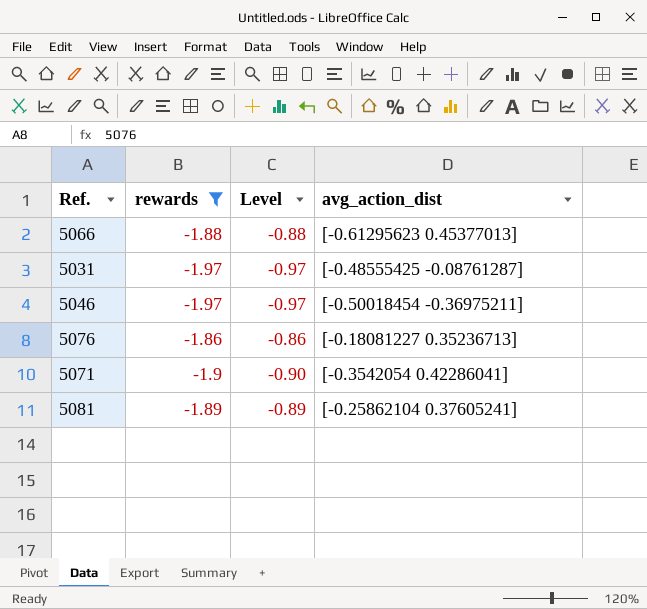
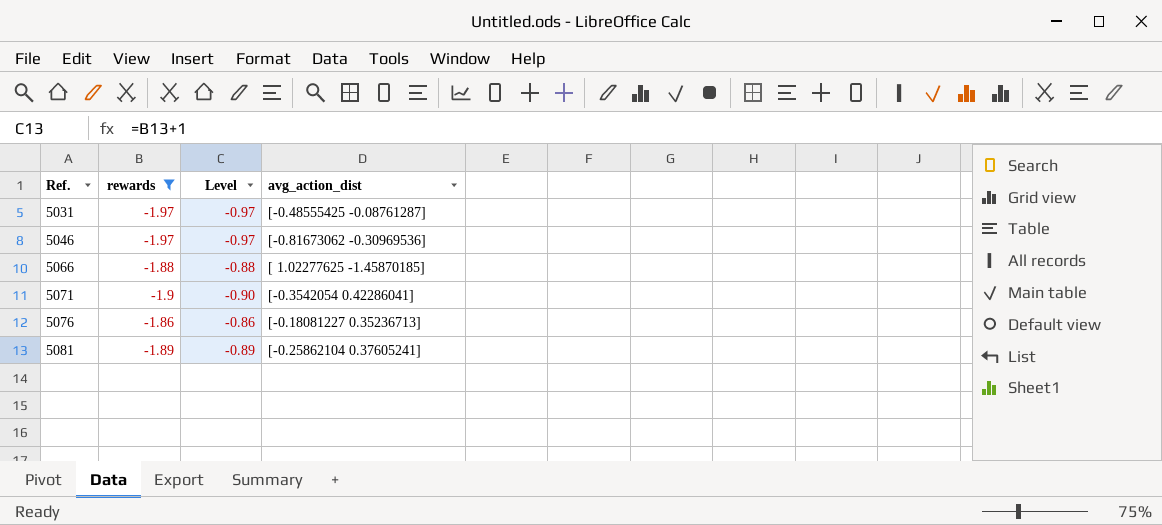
row order: none -> Ref. ascending
5046 | avg_action_dist: [-0.50018454 -0.36975211] -> [-0.81673062 -0.30969536]
5066 | avg_action_dist: [-0.61295623 0.45377013] -> [ 1.02277625 -1.45870185]

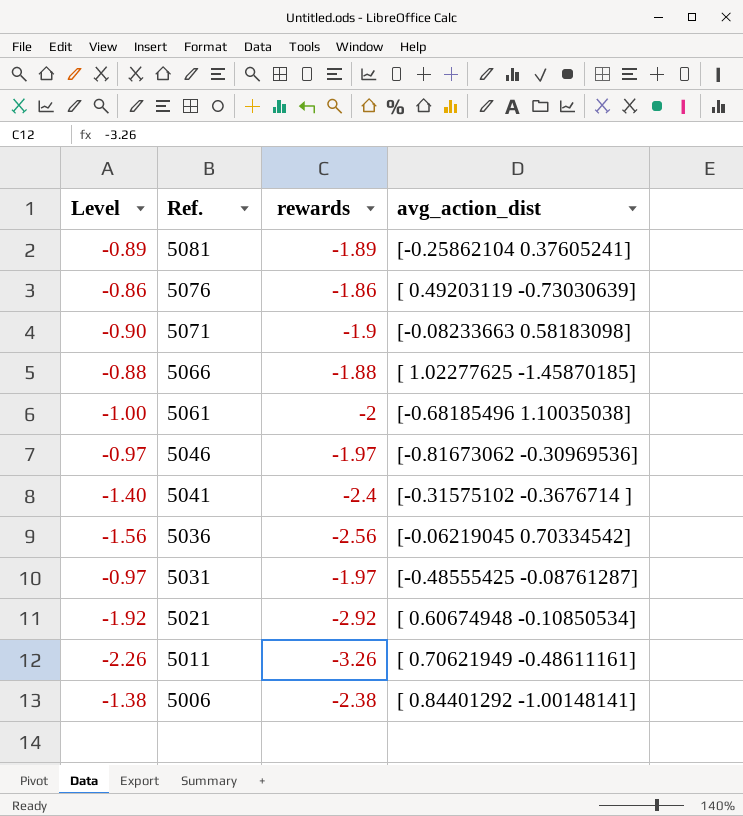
filter: rewards >= -1.97 -> none
row order: Ref. ascending -> Ref. descending
column Level | position: 3 -> 1
5076 | avg_action_dist: [-0.18081227 0.35236713] -> [ 0.49203119 -0.73030639]
5071 | avg_action_dist: [-0.3542054 0.42286041] -> [-0.08233663 0.58183098]

